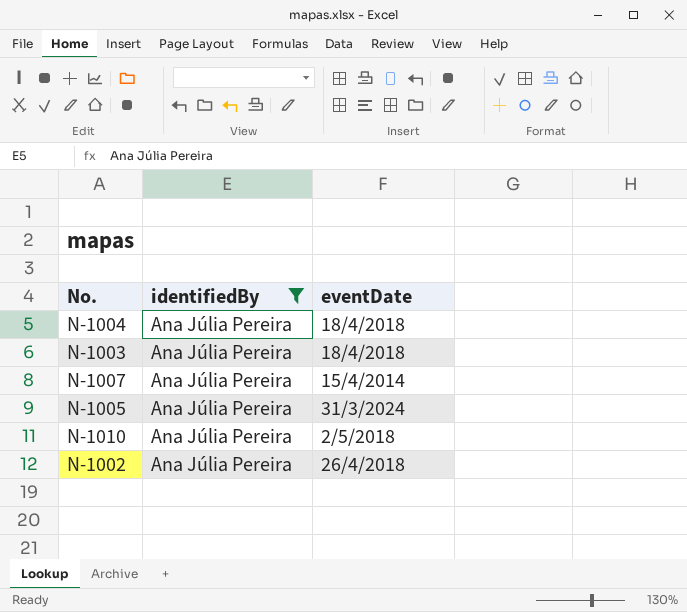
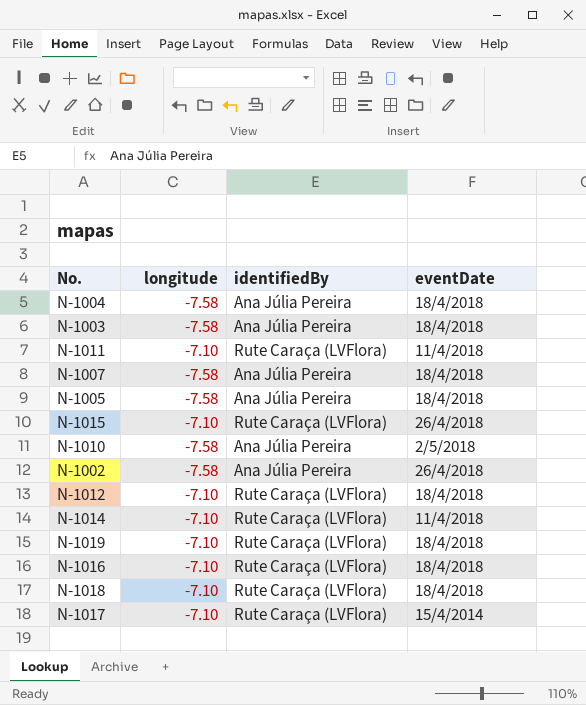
filter: identifiedBy = Ana Júlia Pereira -> none
column longitude | position: none -> 2
N-1007 | eventDate: 15/4/2014 -> 18/4/2018
N-1005 | eventDate: 31/3/2024 -> 18/4/2018

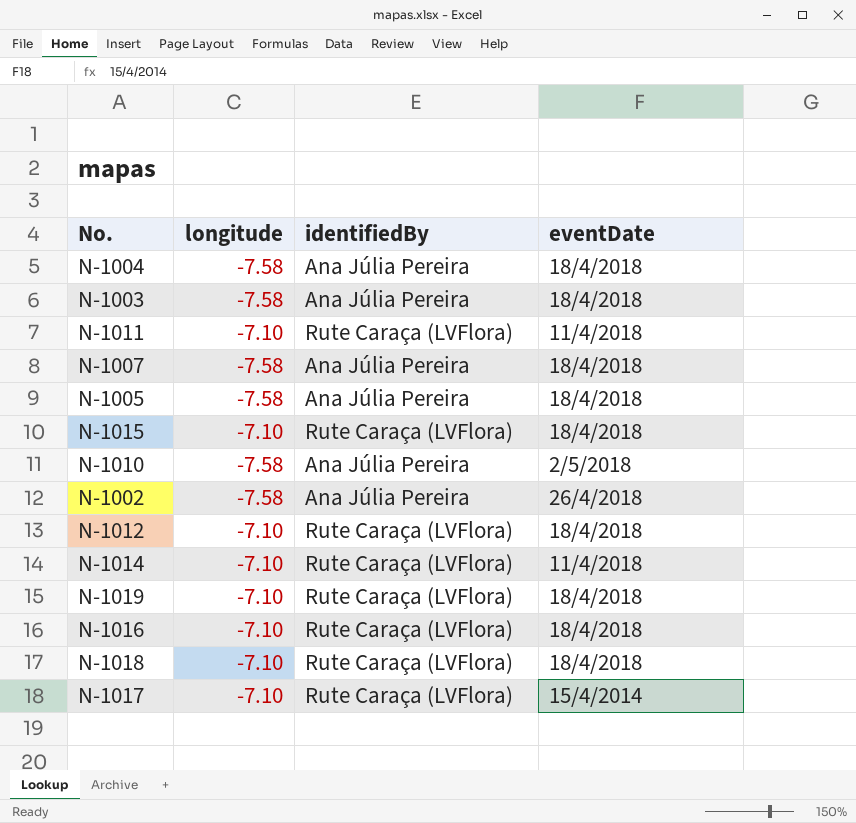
N-1015 | eventDate: 26/4/2018 -> 18/4/2018

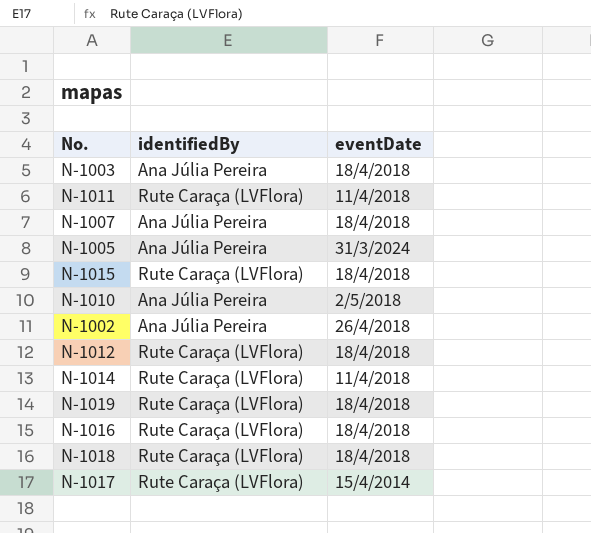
column longitude | position: 2 -> none
row N-1004: -7.58 | Ana Júlia Pereira | 18/4/2018 -> none
N-1005 | eventDate: 18/4/2018 -> 31/3/2024

